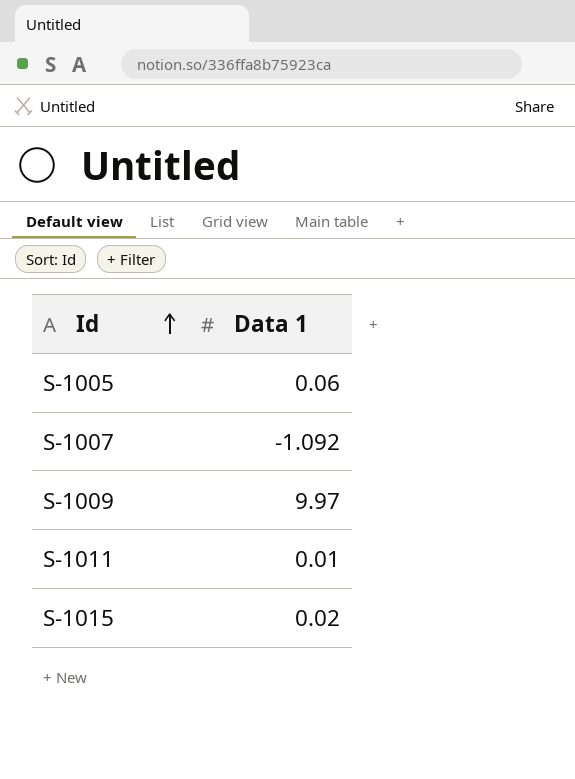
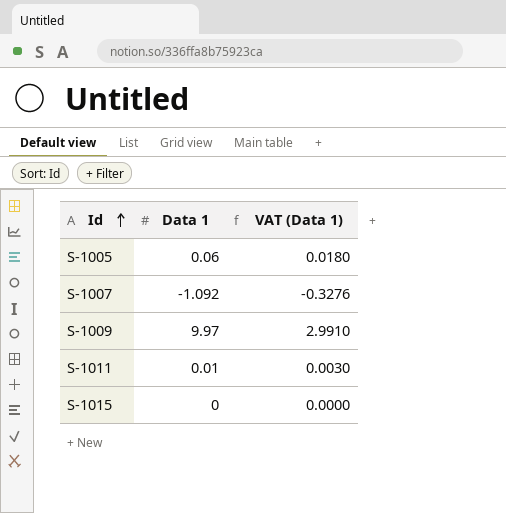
column VAT (Data 1) | formula: none -> [Data 1] * 0.3
S-1015 | Data 1: 0.02 -> 0

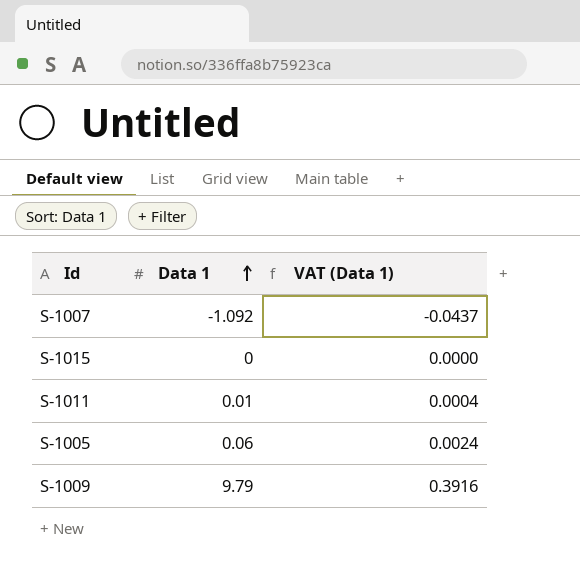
row order: Id ascending -> Data 1 ascending
column VAT (Data 1) | formula: [Data 1] * 0.3 -> [Data 1] * 0.04
S-1009 | Data 1: 9.97 -> 9.79

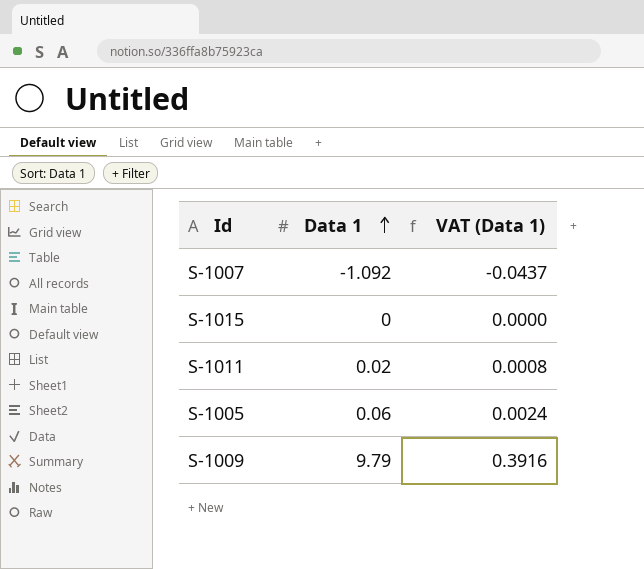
S-1011 | Data 1: 0.01 -> 0.02
S-1011 | VAT (Data 1): 0.0004 -> 0.0008

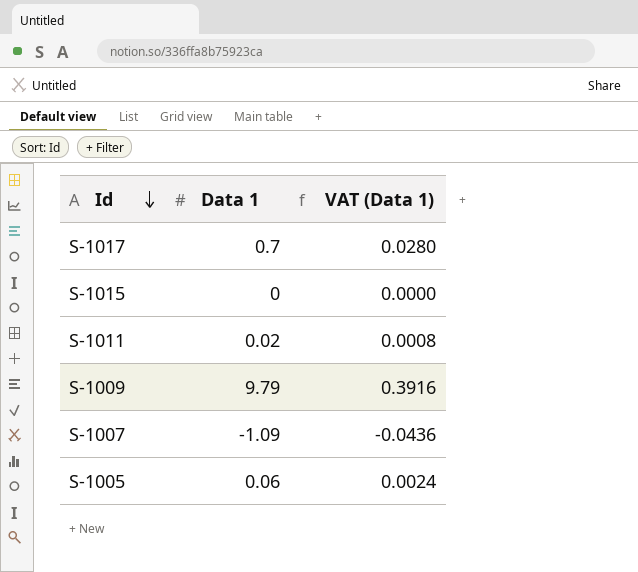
row order: Data 1 ascending -> Id descending
row S-1017: none -> 0.7 | 0.0280
S-1007 | Data 1: -1.092 -> -1.09
S-1007 | VAT (Data 1): -0.0437 -> -0.0436

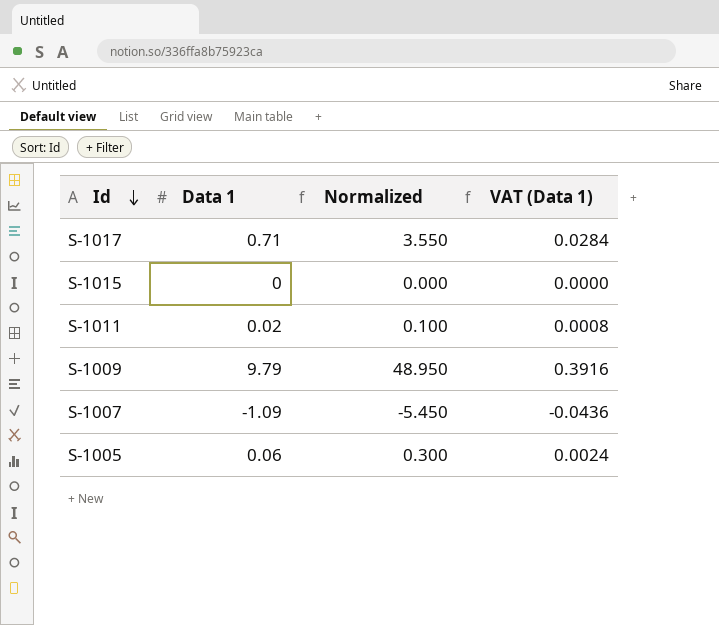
column Normalized | formula: none -> [Data 1] * 5
S-1017 | Data 1: 0.7 -> 0.71
S-1017 | VAT (Data 1): 0.0280 -> 0.0284

